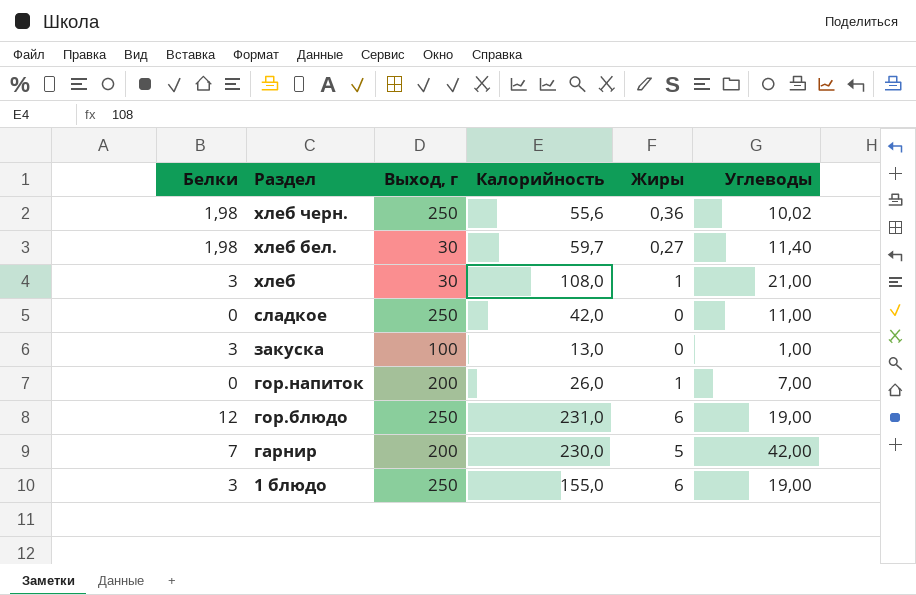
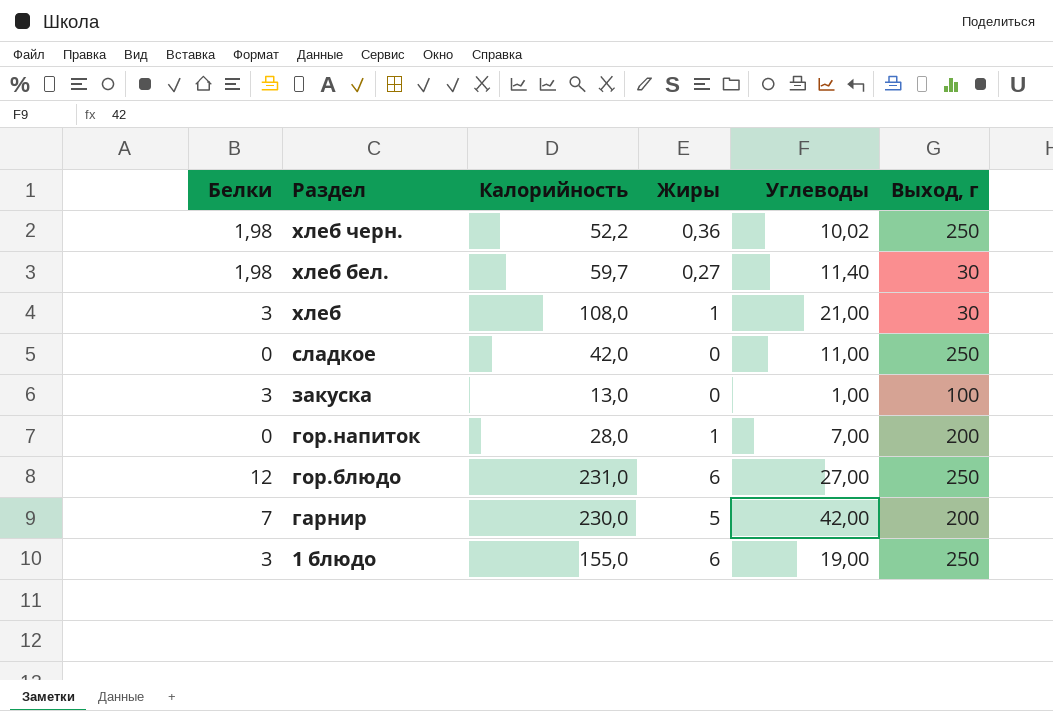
column Выход, г | position: 3 -> 6
хлеб черн. | Калорийность: 55,6 -> 52,2
гор.напиток | Калорийность: 26,0 -> 28,0
гор.блюдо | Углеводы: 19,00 -> 27,00

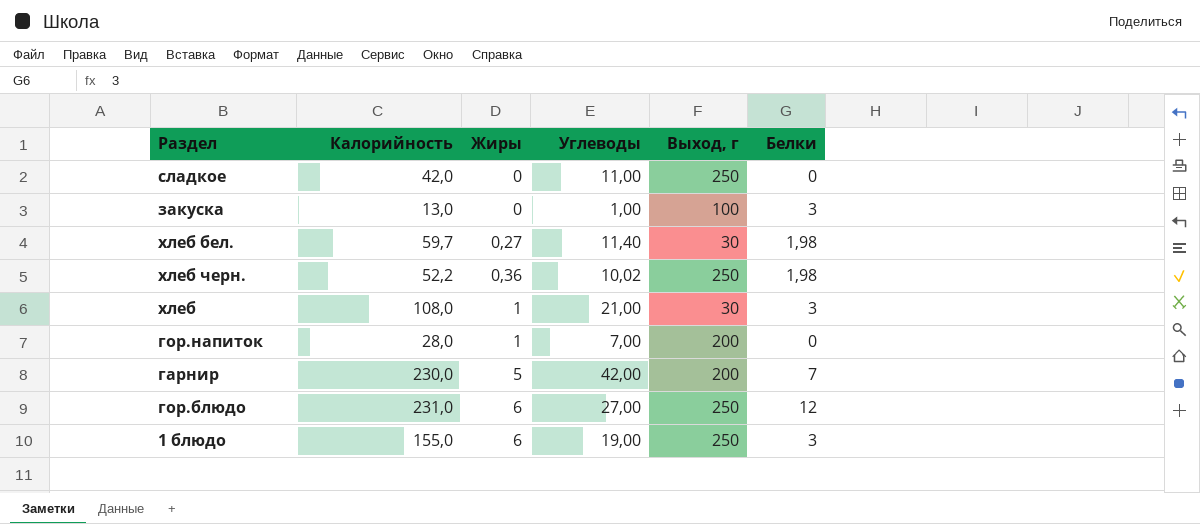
row order: Раздел descending -> Жиры ascending
column Белки | position: 1 -> 6

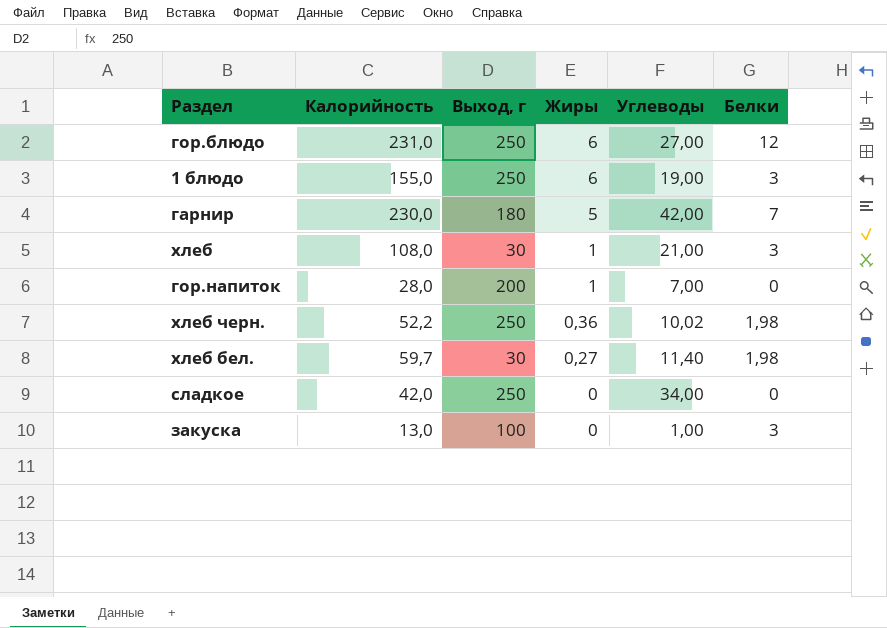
row order: Жиры ascending -> Жиры descending
column Выход, г | position: 5 -> 3
гарнир | Выход, г: 200 -> 180
сладкое | Углеводы: 11,00 -> 34,00

